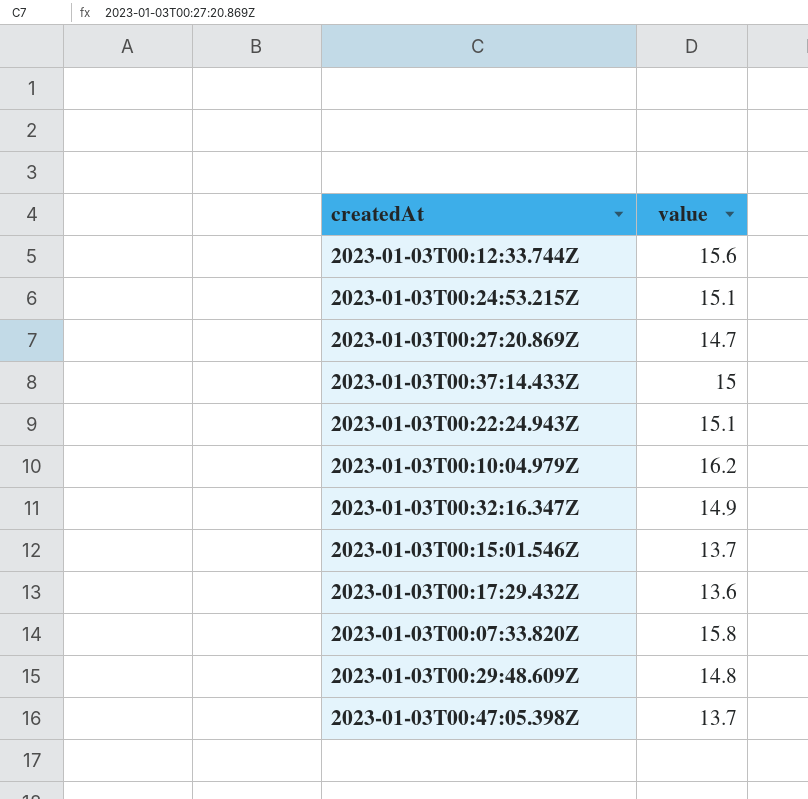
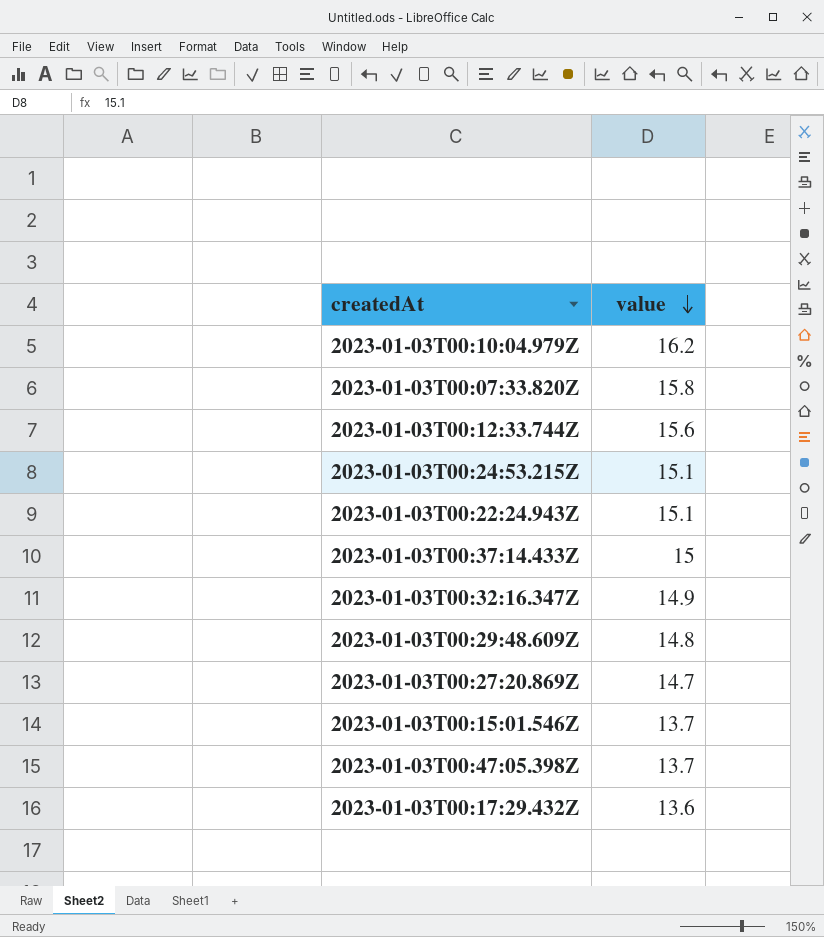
row order: none -> value descending

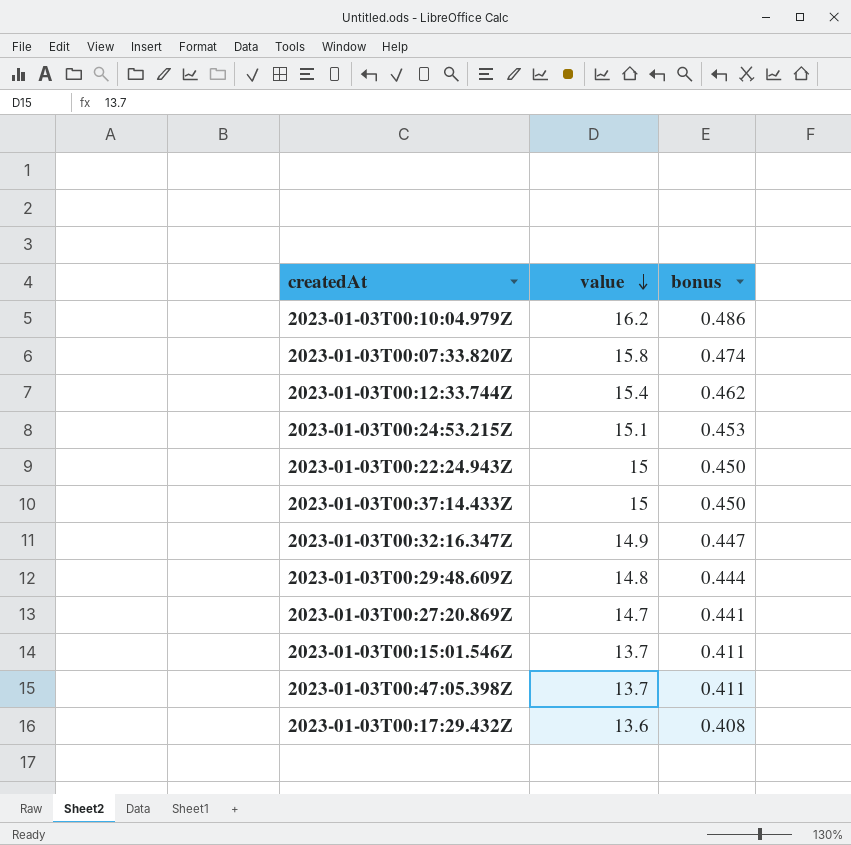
column bonus | formula: none -> [value] * 0.03
2023-01-03T00:12:33.744Z | value: 15.6 -> 15.4
2023-01-03T00:22:24.943Z | value: 15.1 -> 15

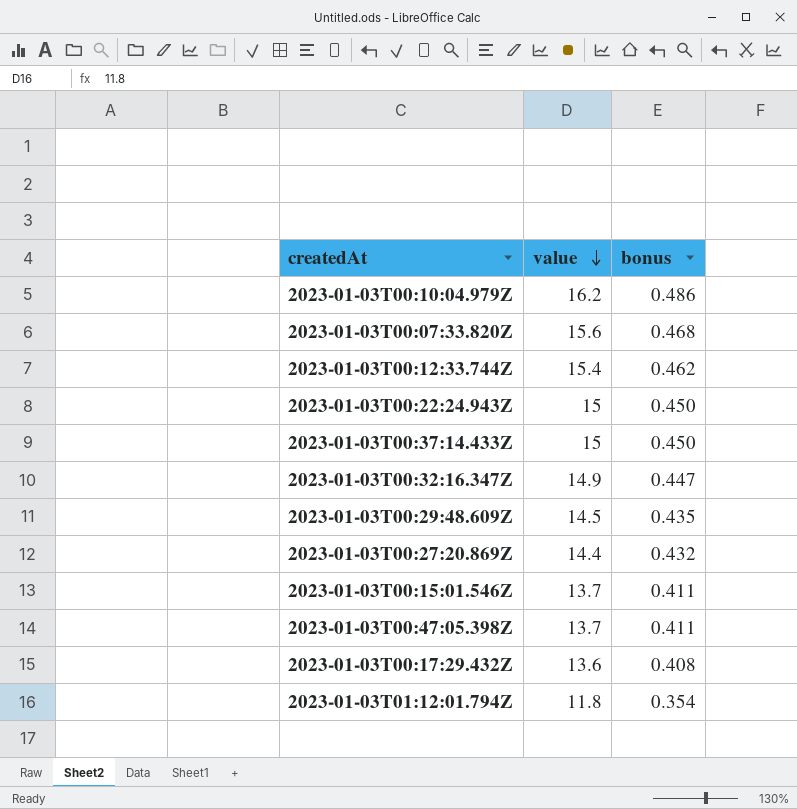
row 2023-01-03T00:24:53.215Z: 15.1 | 0.453 -> none
2023-01-03T00:07:33.820Z | value: 15.8 -> 15.6
2023-01-03T00:07:33.820Z | bonus: 0.474 -> 0.468
2023-01-03T00:29:48.609Z | value: 14.8 -> 14.5
2023-01-03T00:29:48.609Z | bonus: 0.444 -> 0.435
2023-01-03T00:27:20.869Z | value: 14.7 -> 14.4
2023-01-03T00:27:20.869Z | bonus: 0.441 -> 0.432
row 2023-01-03T01:12:01.794Z: none -> 11.8 | 0.354

